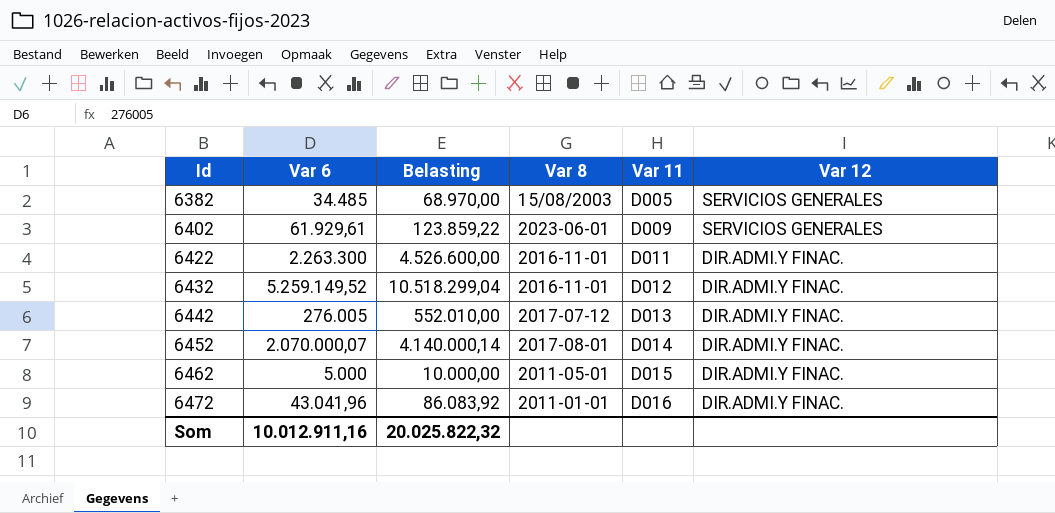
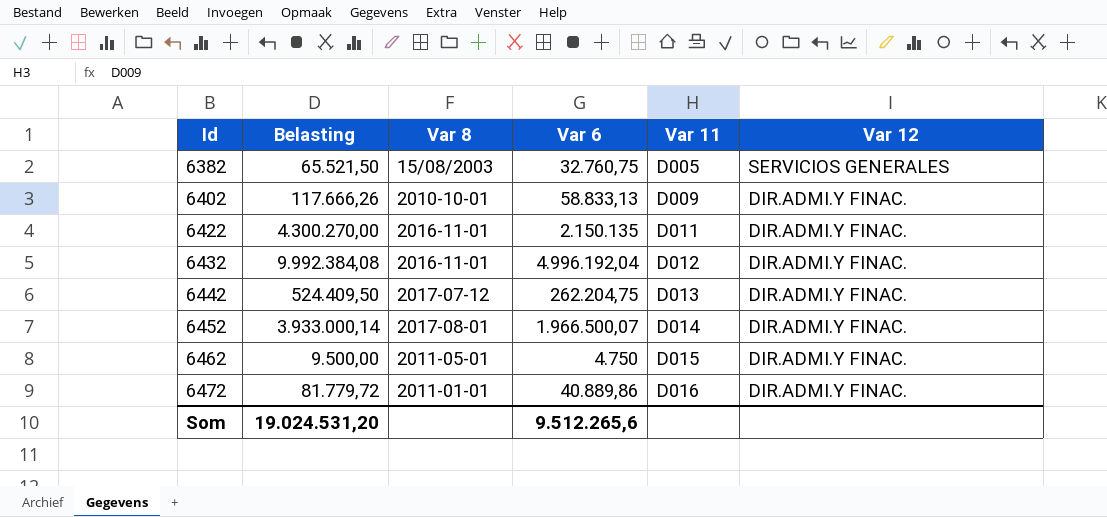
column Var 6 | position: 2 -> 4
6382 | Belasting: 68.970,00 -> 65.521,50
6382 | Var 6: 34.485 -> 32.760,75
6402 | Belasting: 123.859,22 -> 117.666,26
6402 | Var 8: 2023-06-01 -> 2010-10-01
6402 | Var 6: 61.929,61 -> 58.833,13
6402 | Var 12: SERVICIOS GENERALES -> DIR.ADMI.Y FINAC.
6422 | Belasting: 4.526.600,00 -> 4.300.270,00
6422 | Var 6: 2.263.300 -> 2.150.135
6432 | Belasting: 10.518.299,04 -> 9.992.384,08
6432 | Var 6: 5.259.149,52 -> 4.996.192,04
6442 | Belasting: 552.010,00 -> 524.409,50
6442 | Var 6: 276.005 -> 262.204,75
6452 | Belasting: 4.140.000,14 -> 3.933.000,14
6452 | Var 6: 2.070.000,07 -> 1.966.500,07
6462 | Belasting: 10.000,00 -> 9.500,00
6462 | Var 6: 5.000 -> 4.750
6472 | Belasting: 86.083,92 -> 81.779,72
6472 | Var 6: 43.041,96 -> 40.889,86
Som | Belasting: 20.025.822,32 -> 19.024.531,20
Som | Var 6: 10.012.911,16 -> 9.512.265,6

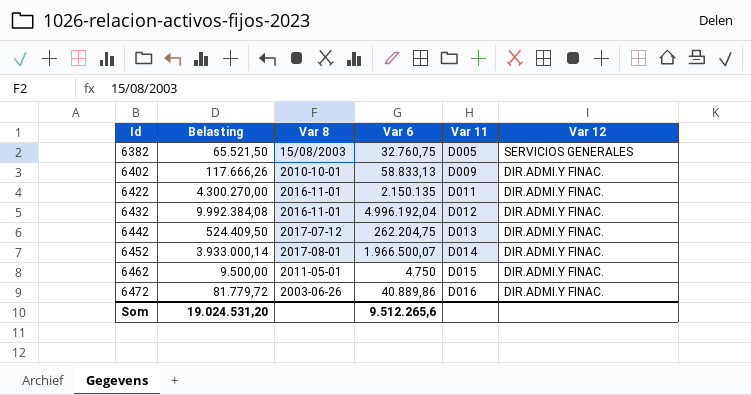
6472 | Var 8: 2011-01-01 -> 2003-06-26

